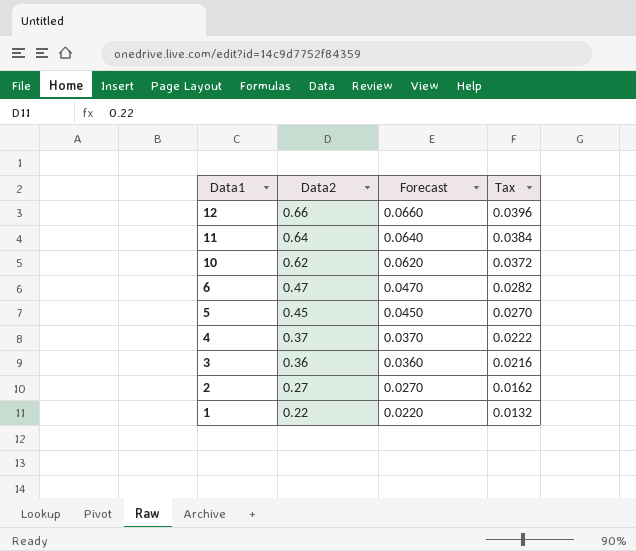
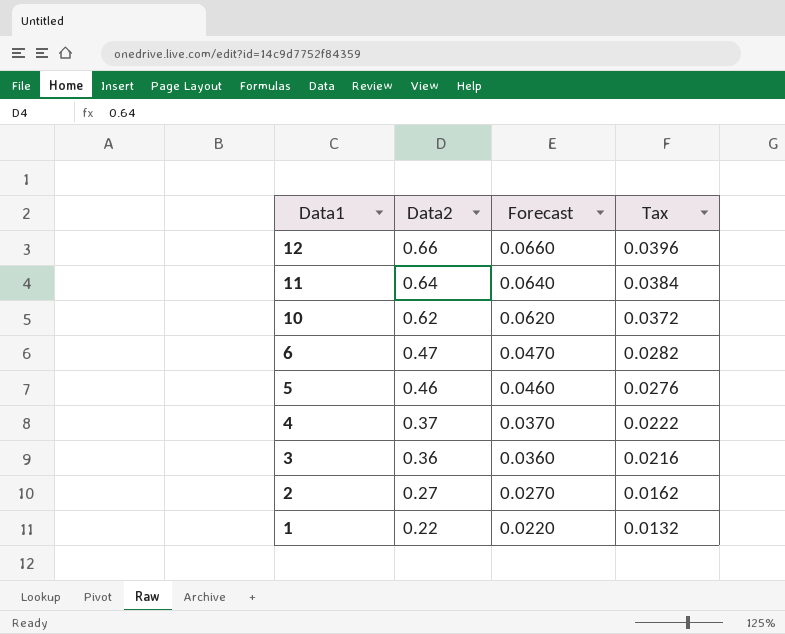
5 | Data2: 0.45 -> 0.46
5 | Forecast: 0.0450 -> 0.0460
5 | Tax: 0.0270 -> 0.0276

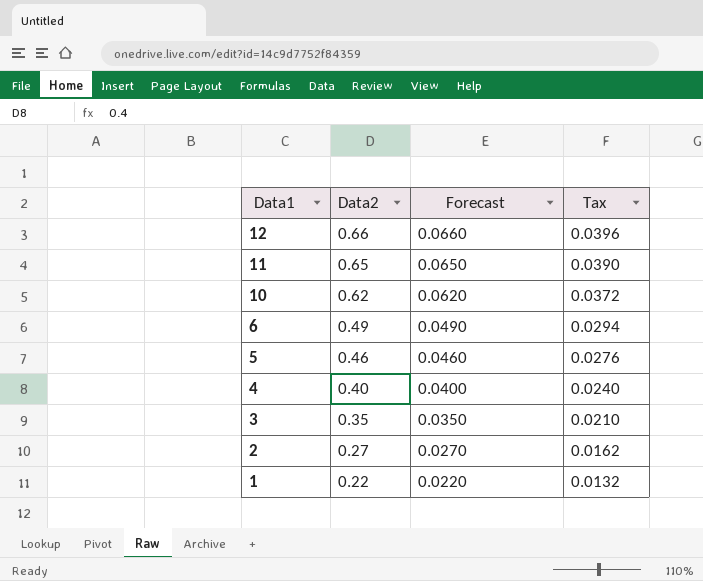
11 | Data2: 0.64 -> 0.65
11 | Forecast: 0.0640 -> 0.0650
11 | Tax: 0.0384 -> 0.0390
6 | Data2: 0.47 -> 0.49
6 | Forecast: 0.0470 -> 0.0490
6 | Tax: 0.0282 -> 0.0294
4 | Data2: 0.37 -> 0.40
4 | Forecast: 0.0370 -> 0.0400
4 | Tax: 0.0222 -> 0.0240
3 | Data2: 0.36 -> 0.35
3 | Forecast: 0.0360 -> 0.0350
3 | Tax: 0.0216 -> 0.0210

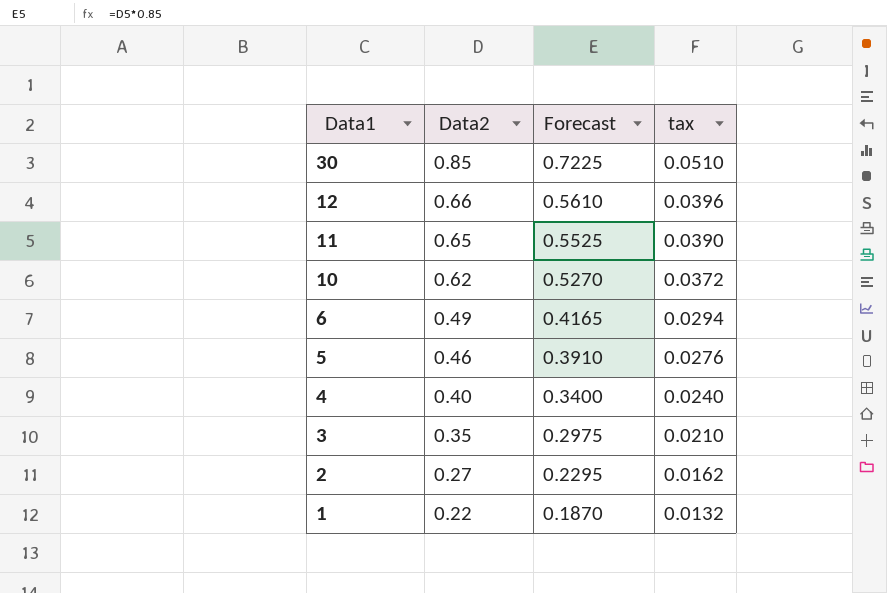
column Forecast | formula: [Data2] * 0.1 -> [Data2] * 0.85
column name: Tax -> tax
row 30: none -> 0.85 | 0.7225 | 0.0510

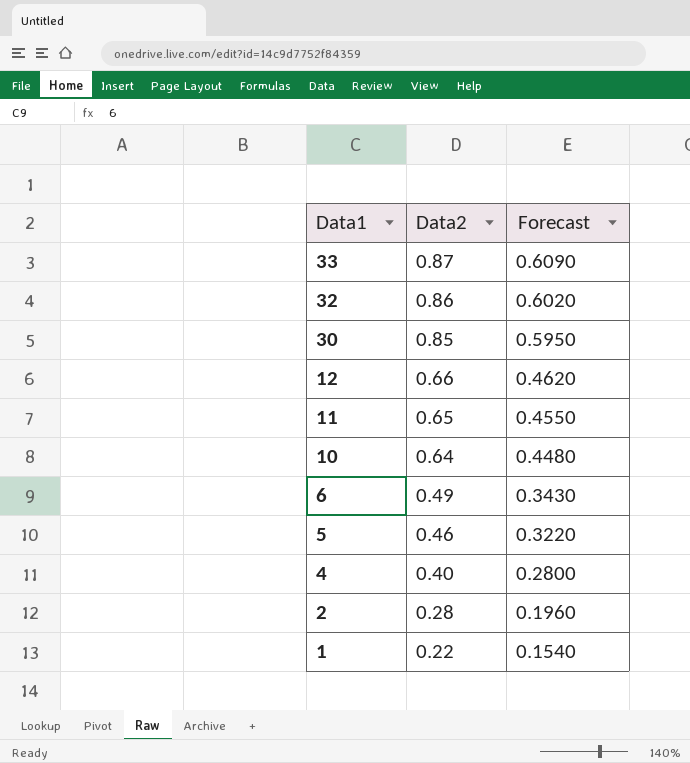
column tax | formula: [Data2] * 0.06 -> none
column Forecast | formula: [Data2] * 0.85 -> [Data2] * 0.7
row 3: 0.35 | 0.2975 | 0.0210 -> none
row 33: none -> 0.87 | 0.6090
row 32: none -> 0.86 | 0.6020
10 | Data2: 0.62 -> 0.64
2 | Data2: 0.27 -> 0.28

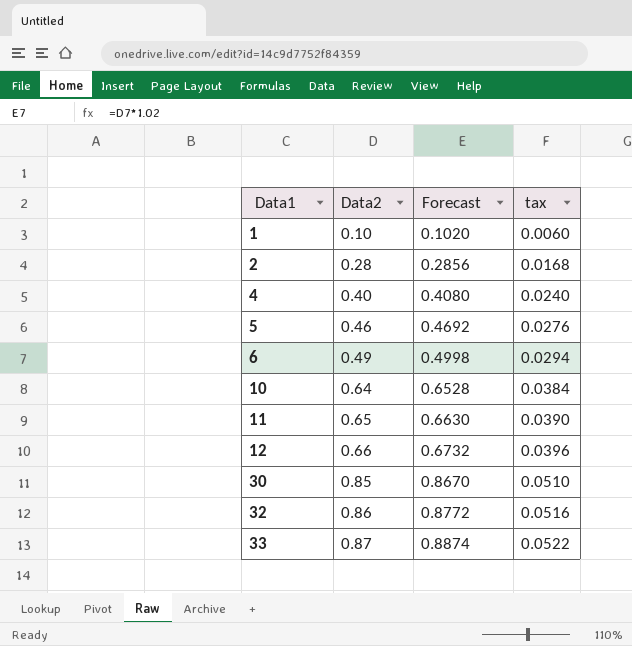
row order: Data1 descending -> Data1 ascending
column Forecast | formula: [Data2] * 0.7 -> [Data2] * 1.02
column tax | formula: none -> [Data2] * 0.06
1 | Data2: 0.22 -> 0.10

